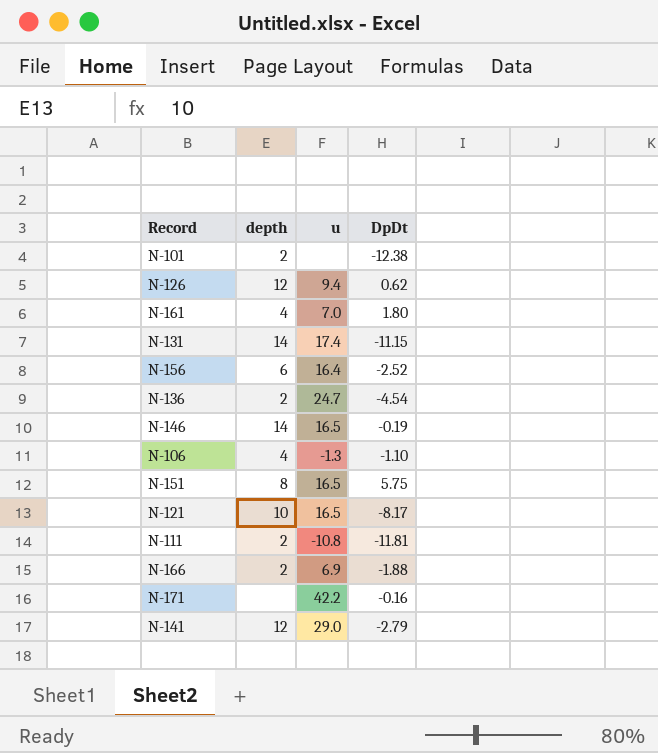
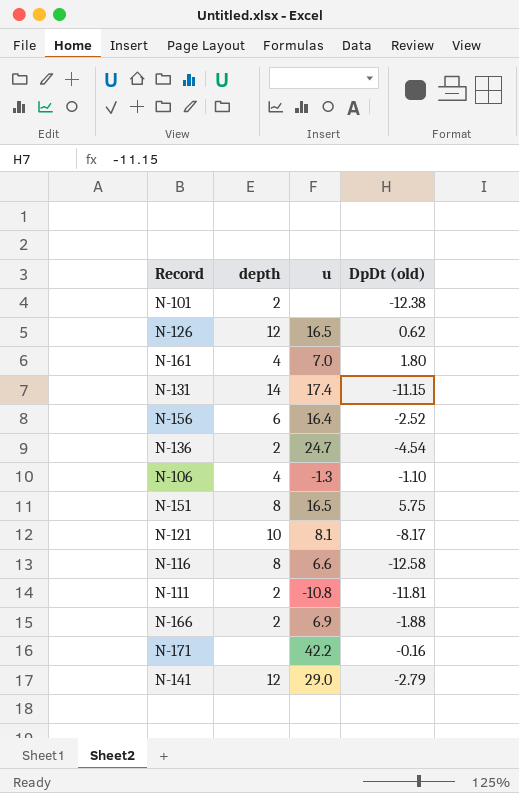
column name: DpDt -> DpDt (old)
row N-146: 14 | 16.5 | -0.19 -> none
N-126 | u: 9.4 -> 16.5
N-121 | u: 16.5 -> 8.1
row N-116: none -> 8 | 6.6 | -12.58

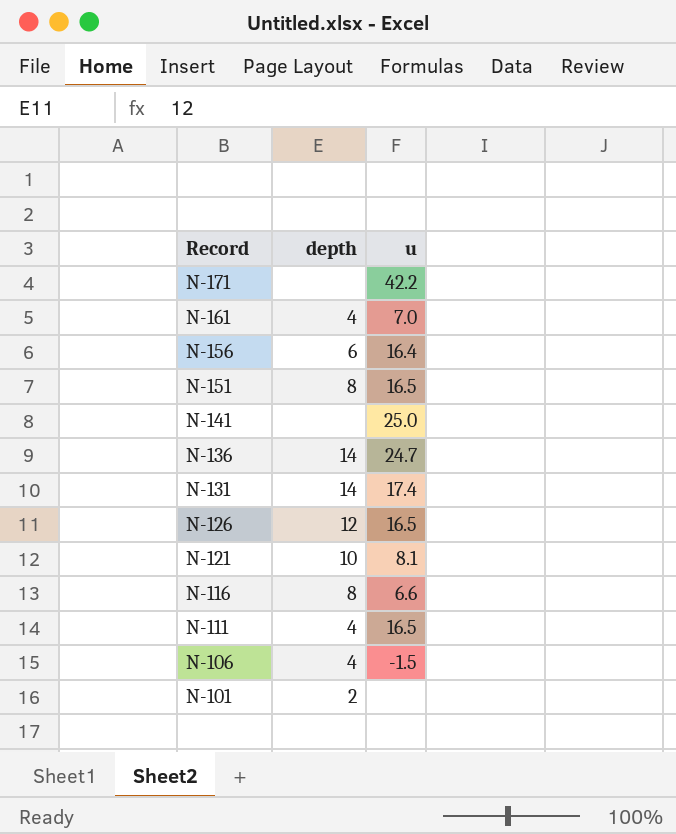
row order: none -> Record descending
column DpDt (old) | position: 4 -> none
row N-166: 2 | 6.9 | -1.88 -> none
N-141 | depth: 12 -> none
N-141 | u: 29.0 -> 25.0
N-136 | depth: 2 -> 14
N-111 | depth: 2 -> 4
N-111 | u: -10.8 -> 16.5
N-106 | u: -1.3 -> -1.5

